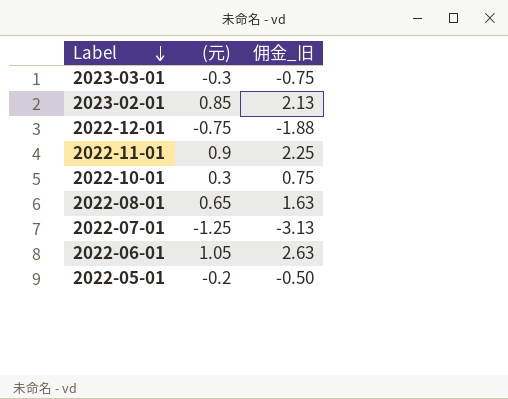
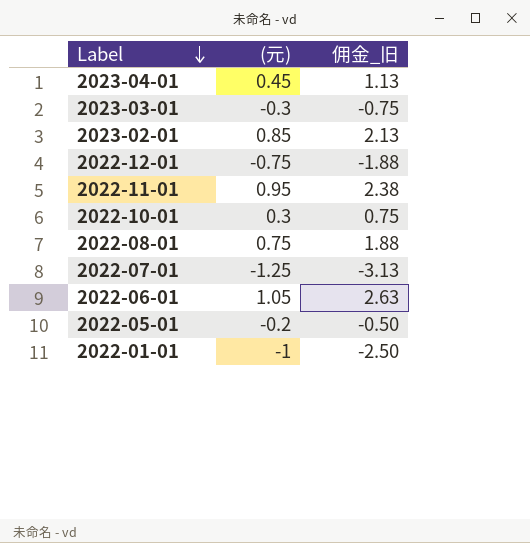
row 2023-04-01: none -> 0.45 | 1.13
2022-11-01 | (元): 0.9 -> 0.95
2022-11-01 | 佣金_旧: 2.25 -> 2.38
2022-08-01 | (元): 0.65 -> 0.75
2022-08-01 | 佣金_旧: 1.63 -> 1.88
row 2022-01-01: none -> -1 | -2.50

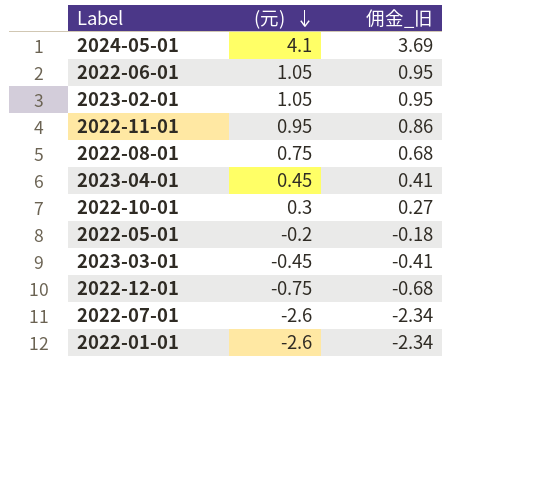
row order: Label descending -> (元) descending
column 佣金_旧 | formula: [(元)] * 2.5 -> [(元)] * 0.9
row 2024-05-01: none -> 4.1 | 3.69
2023-02-01 | (元): 0.85 -> 1.05
2023-03-01 | (元): -0.3 -> -0.45
2022-07-01 | (元): -1.25 -> -2.6
2022-01-01 | (元): -1 -> -2.6

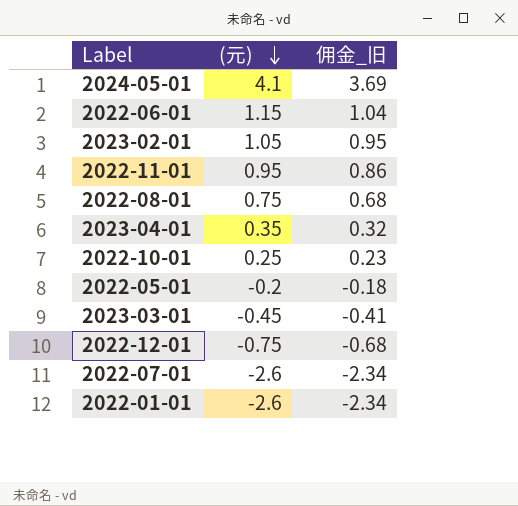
2022-06-01 | (元): 1.05 -> 1.15
2022-06-01 | 佣金_旧: 0.95 -> 1.04
2023-04-01 | (元): 0.45 -> 0.35
2023-04-01 | 佣金_旧: 0.41 -> 0.32
2022-10-01 | (元): 0.3 -> 0.25
2022-10-01 | 佣金_旧: 0.27 -> 0.23

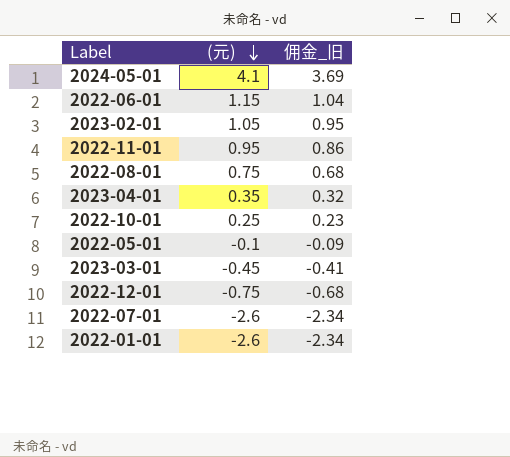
2022-05-01 | (元): -0.2 -> -0.1
2022-05-01 | 佣金_旧: -0.18 -> -0.09

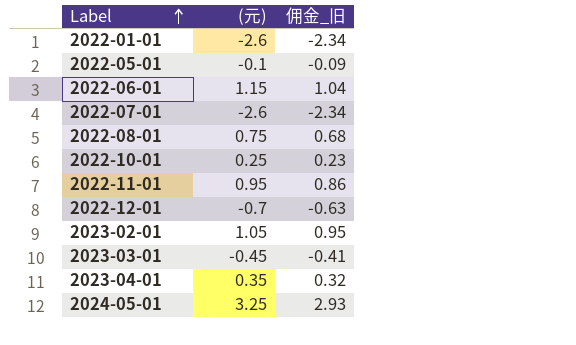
row order: (元) descending -> Label ascending
2022-12-01 | (元): -0.75 -> -0.7
2022-12-01 | 佣金_旧: -0.68 -> -0.63
2024-05-01 | (元): 4.1 -> 3.25
2024-05-01 | 佣金_旧: 3.69 -> 2.93

